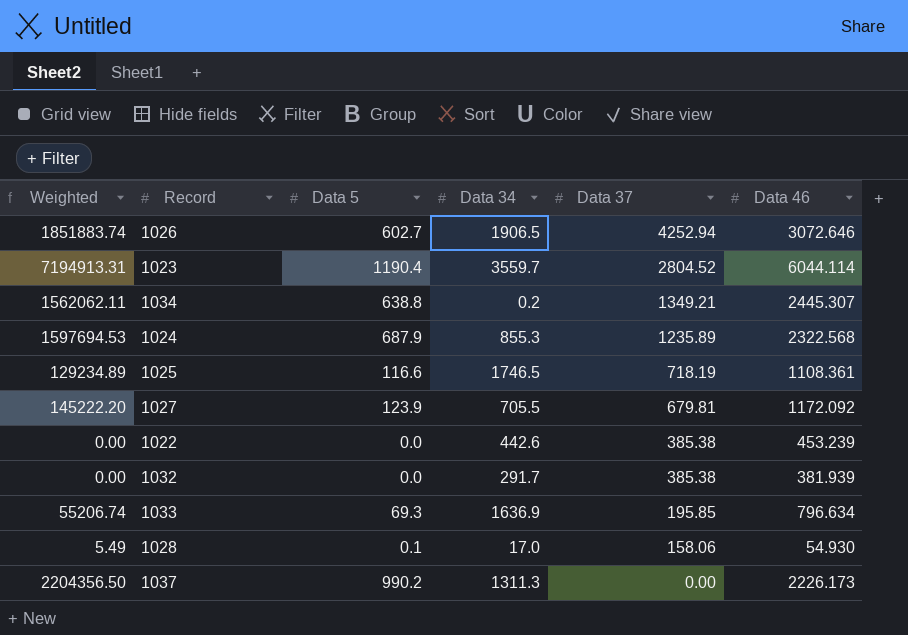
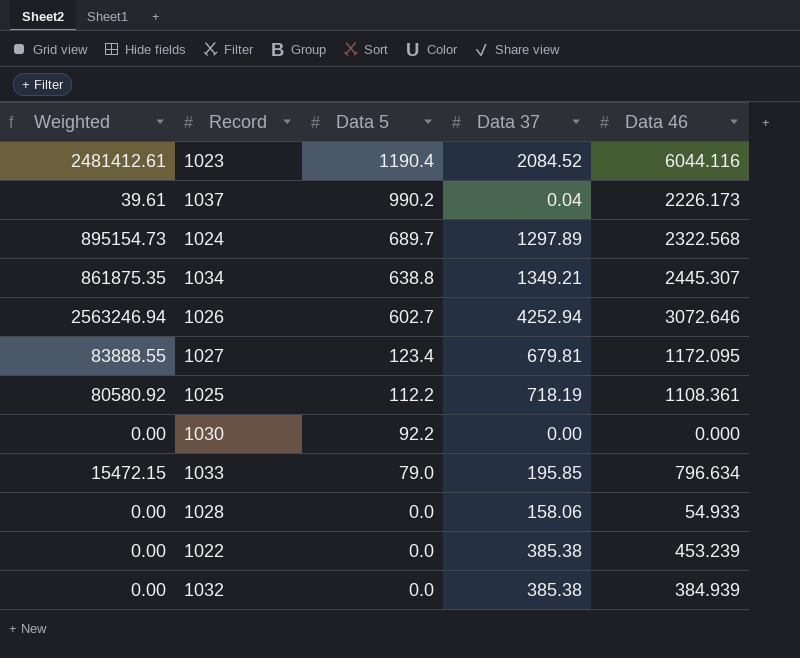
row order: Data 37 descending -> Data 5 descending
column Data 34 | position: 4 -> none
column Weighted | formula: [Data 5] * [Data 46] -> [Data 5] * [Data 37]
1023 | Data 37: 2804.52 -> 2084.52
1023 | Data 46: 6044.114 -> 6044.116
1037 | Data 37: 0.00 -> 0.04
1024 | Data 5: 687.9 -> 689.7
1024 | Data 37: 1235.89 -> 1297.89
1027 | Data 5: 123.9 -> 123.4
1027 | Data 46: 1172.092 -> 1172.095
1025 | Data 5: 116.6 -> 112.2
row 1030: none -> 0.00 | 92.2 | 0.00 | 0.000
1033 | Data 5: 69.3 -> 79.0
1028 | Data 5: 0.1 -> 0.0
1028 | Data 46: 54.930 -> 54.933
1032 | Data 46: 381.939 -> 384.939

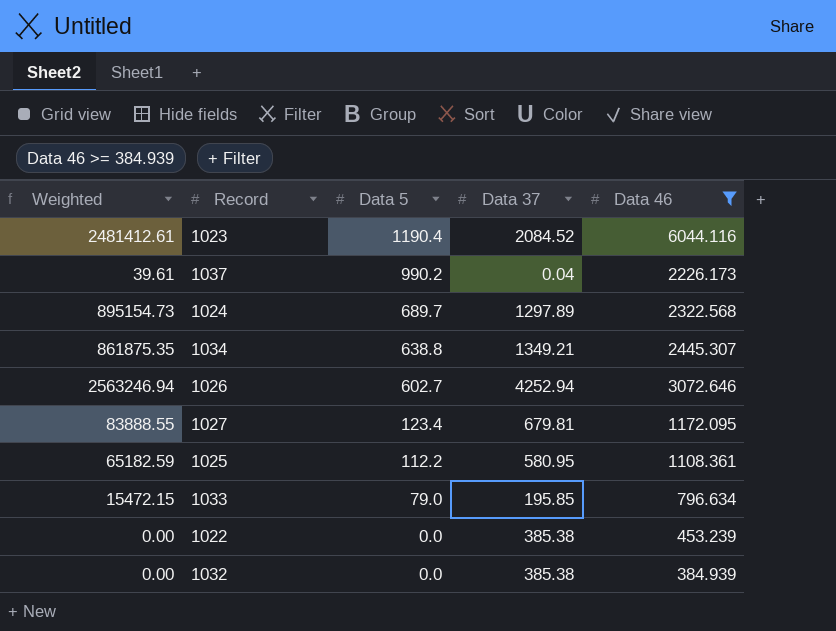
filter: none -> Data 46 >= 384.939
1025 | Weighted: 80580.92 -> 65182.59
1025 | Data 37: 718.19 -> 580.95

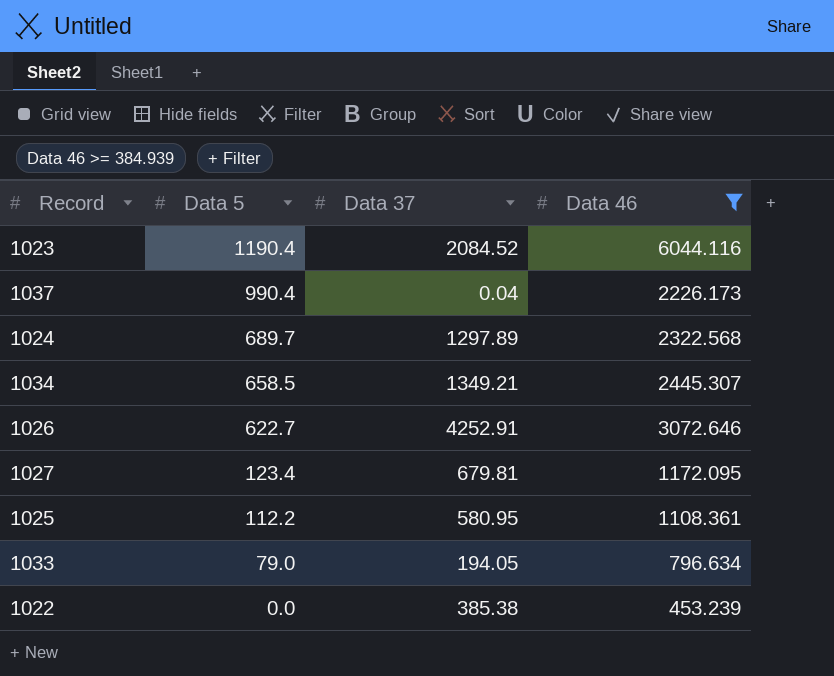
column Weighted | formula: [Data 5] * [Data 37] -> none
row 1032: 0.00 | 0.0 | 385.38 | 384.939 -> none
1037 | Data 5: 990.2 -> 990.4
1034 | Data 5: 638.8 -> 658.5
1026 | Data 5: 602.7 -> 622.7
1026 | Data 37: 4252.94 -> 4252.91
1033 | Data 37: 195.85 -> 194.05

